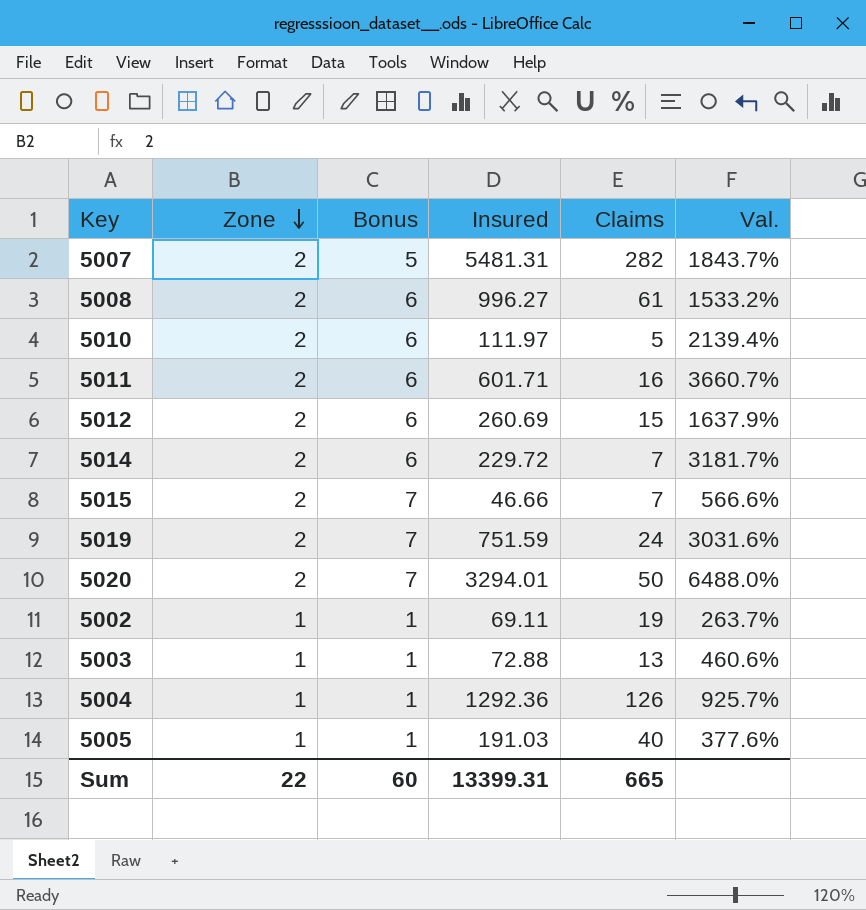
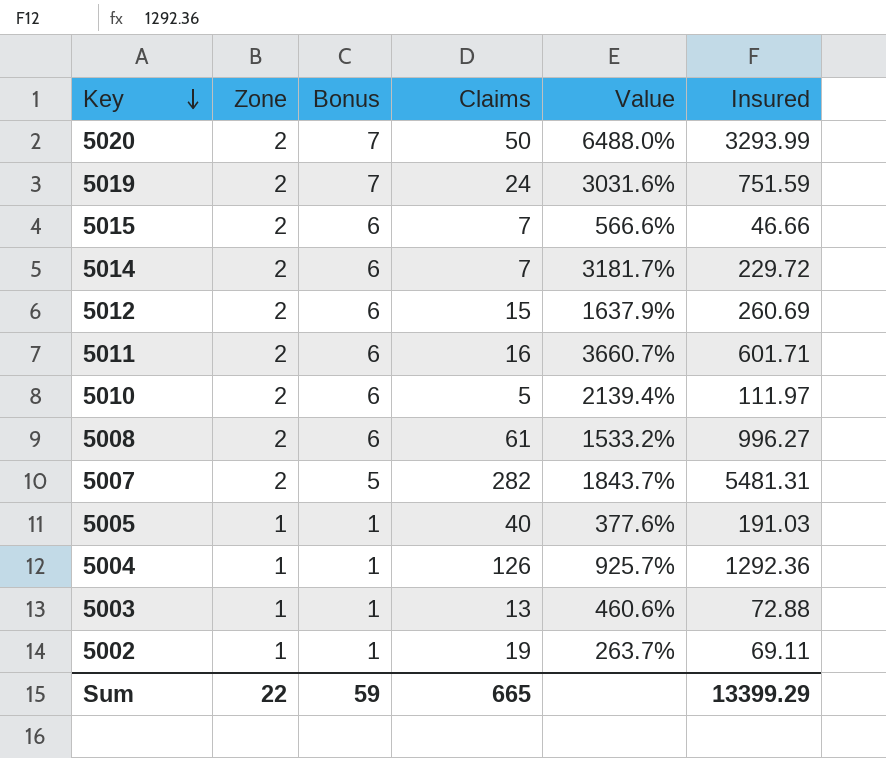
row order: Zone descending -> Key descending
column name: Val. -> Value
column Insured | position: 4 -> 6
5020 | Insured: 3294.01 -> 3293.99
5015 | Bonus: 7 -> 6
Sum | Bonus: 60 -> 59
Sum | Insured: 13399.31 -> 13399.29

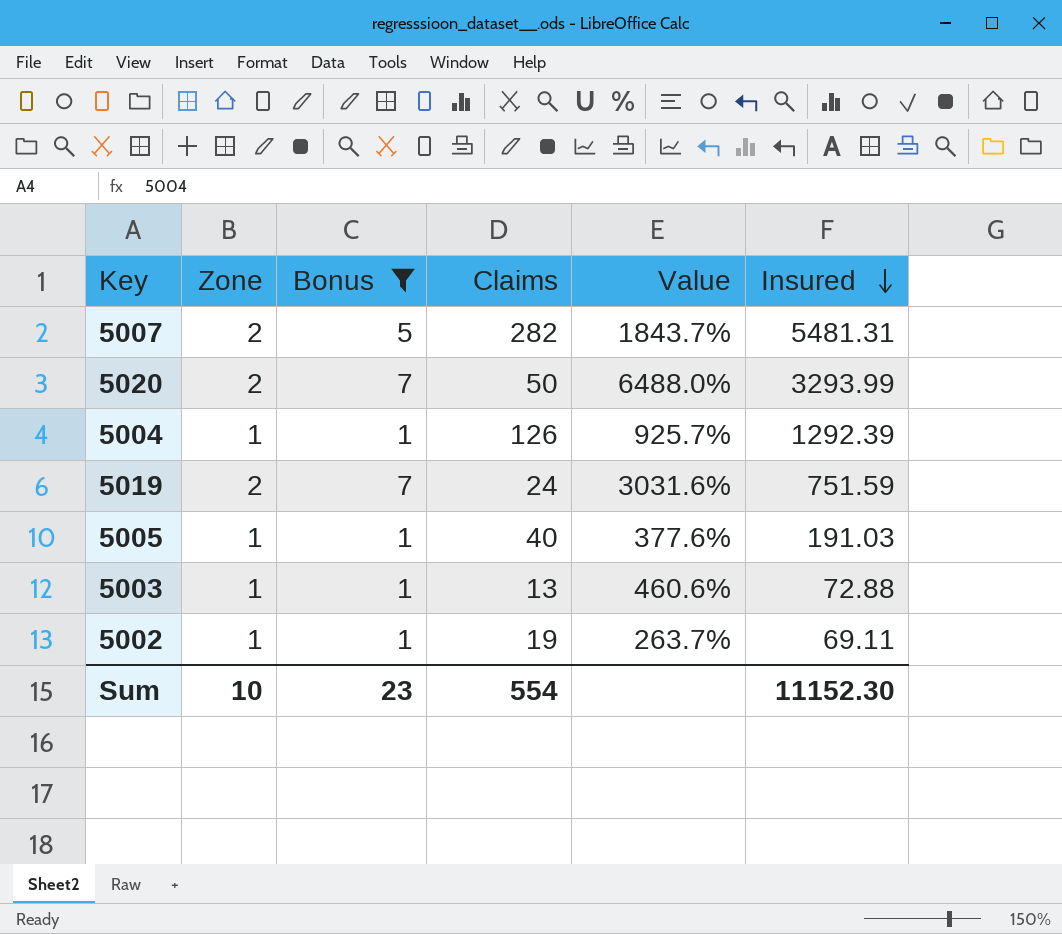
filter: none -> Bonus != 6
row order: Key descending -> Insured descending
5004 | Insured: 1292.36 -> 1292.39
Sum | Zone: 22 -> 10
Sum | Bonus: 59 -> 23
Sum | Claims: 665 -> 554
Sum | Insured: 13399.29 -> 11152.30

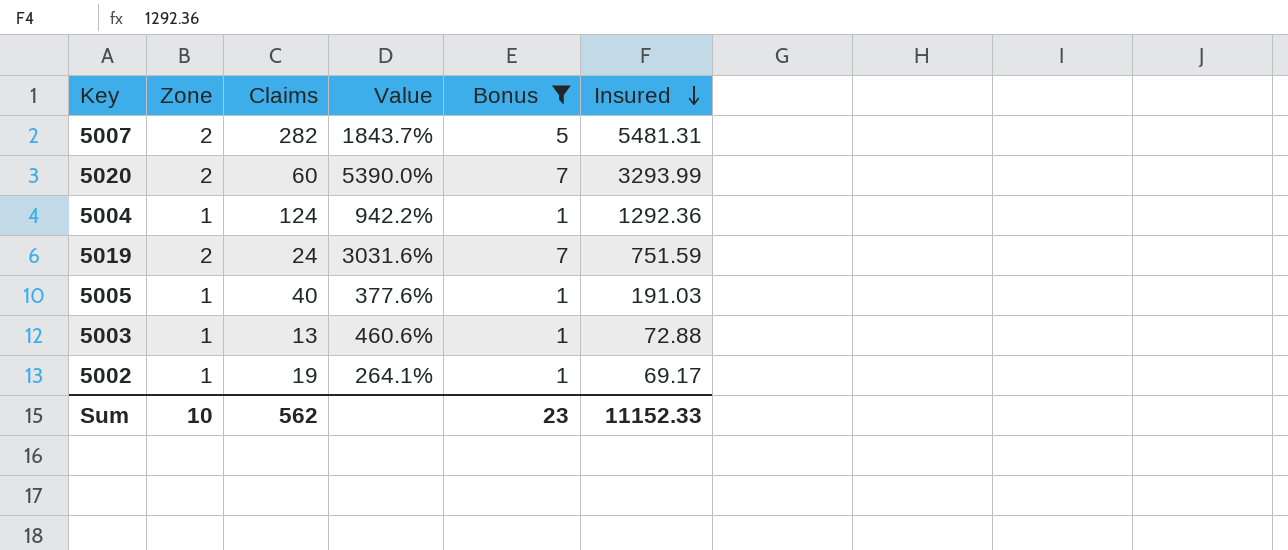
column Bonus | position: 3 -> 5
5020 | Claims: 50 -> 60
5020 | Value: 6488.0% -> 5390.0%
5004 | Claims: 126 -> 124
5004 | Value: 925.7% -> 942.2%
5004 | Insured: 1292.39 -> 1292.36
5002 | Value: 263.7% -> 264.1%
5002 | Insured: 69.11 -> 69.17
Sum | Claims: 554 -> 562
Sum | Insured: 11152.30 -> 11152.33

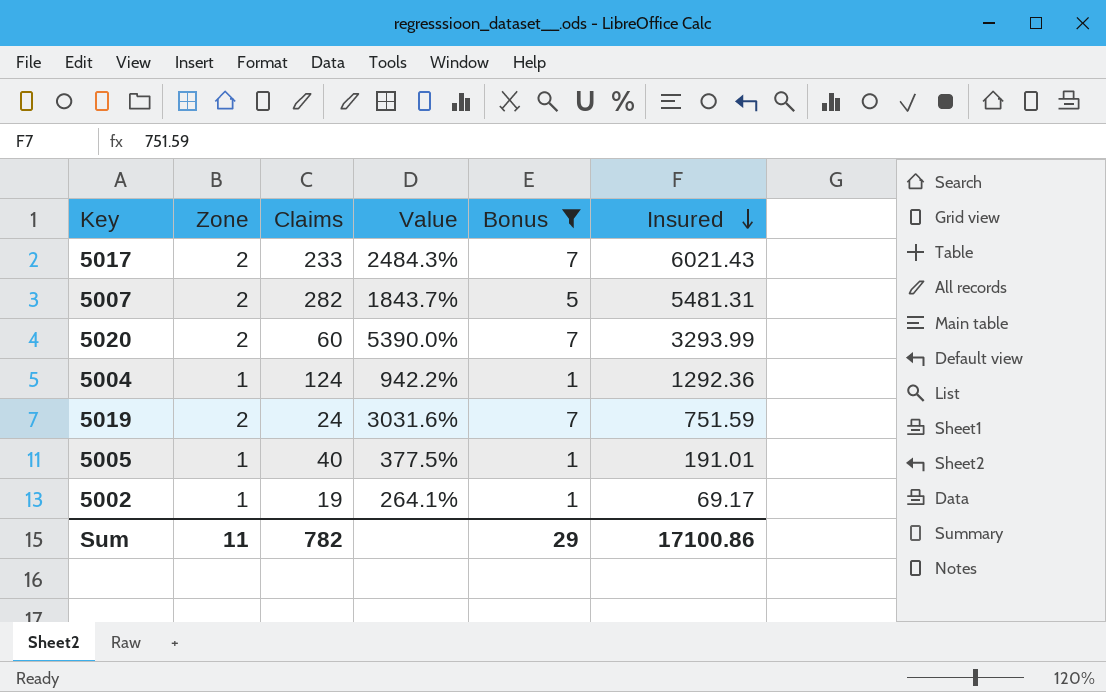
row 5003: 1 | 13 | 460.6% | 1 | 72.88 -> none
row 5017: none -> 2 | 233 | 2484.3% | 7 | 6021.43
5005 | Value: 377.6% -> 377.5%
5005 | Insured: 191.03 -> 191.01
Sum | Zone: 10 -> 11
Sum | Claims: 562 -> 782
Sum | Bonus: 23 -> 29
Sum | Insured: 11152.33 -> 17100.86

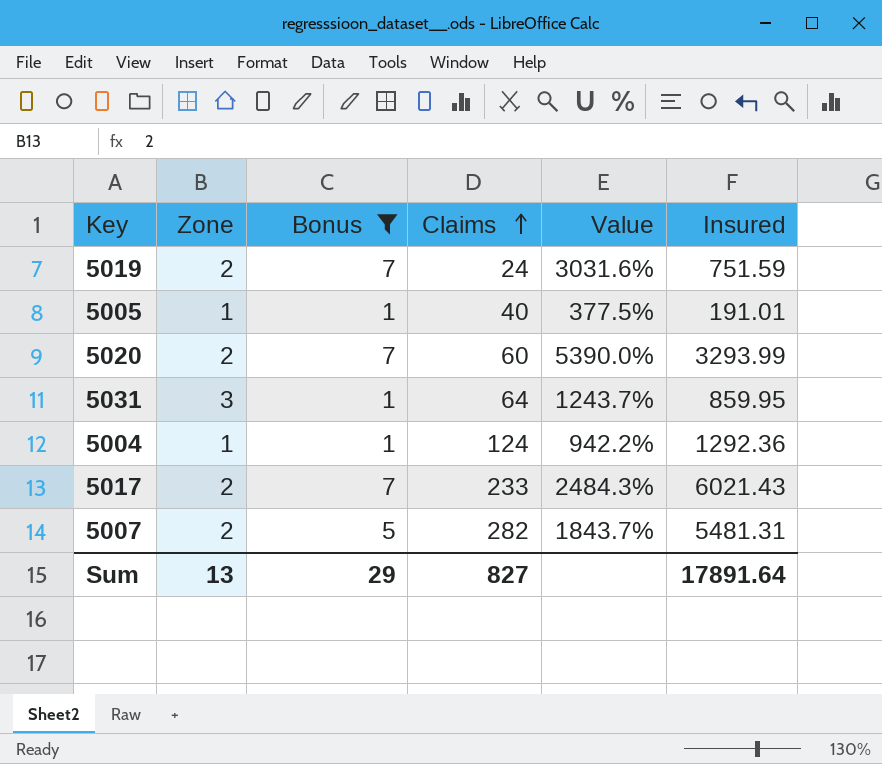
row order: Insured descending -> Claims ascending
column Bonus | position: 5 -> 3
row 5002: 1 | 19 | 264.1% | 1 | 69.17 -> none
row 5031: none -> 3 | 1 | 64 | 1243.7% | 859.95
Sum | Zone: 11 -> 13
Sum | Claims: 782 -> 827
Sum | Insured: 17100.86 -> 17891.64

